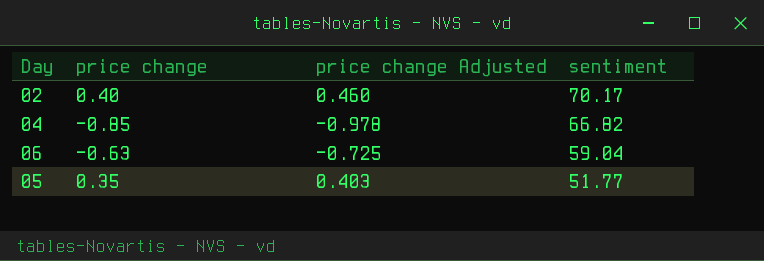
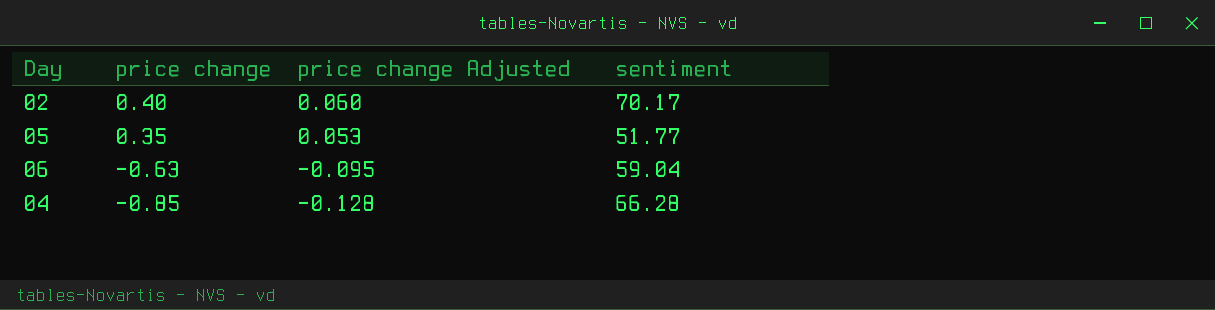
row order: sentiment descending -> price change descending
column price change Adjusted | formula: [price change] * 1.15 -> [price change] * 0.15
04 | sentiment: 66.82 -> 66.28

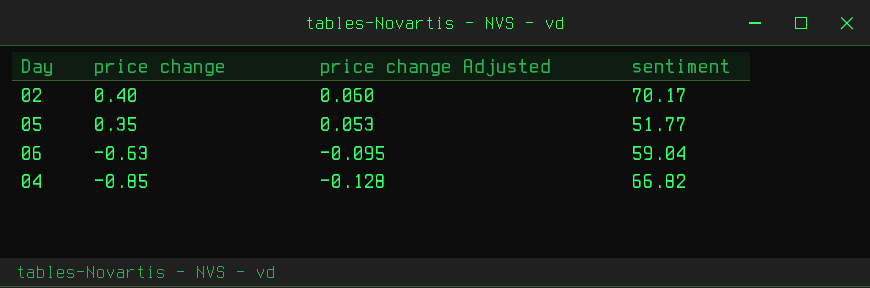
04 | sentiment: 66.28 -> 66.82

